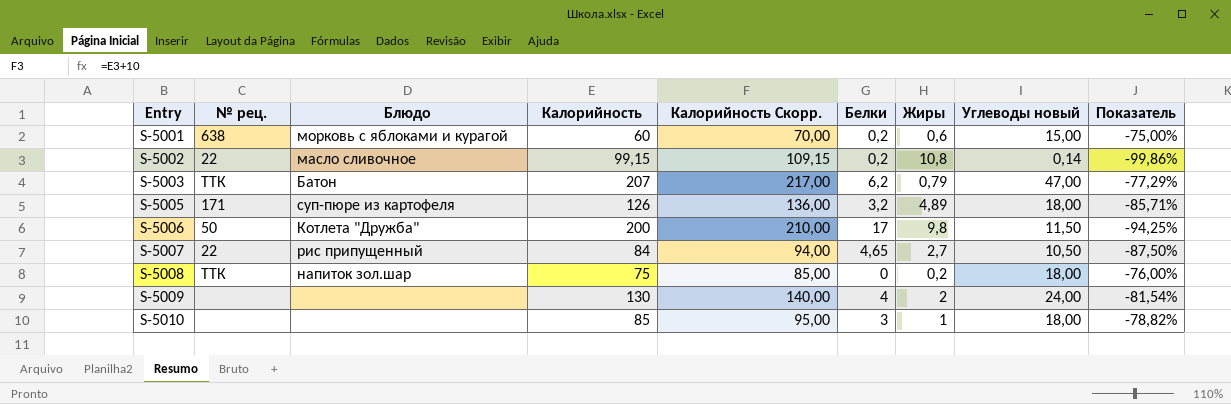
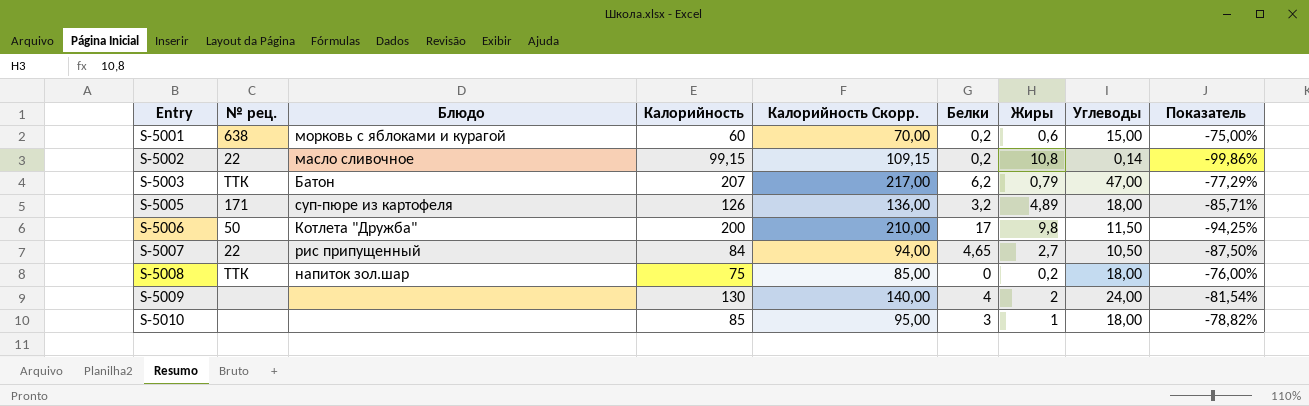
column name: Углеводы новый -> Углеводы

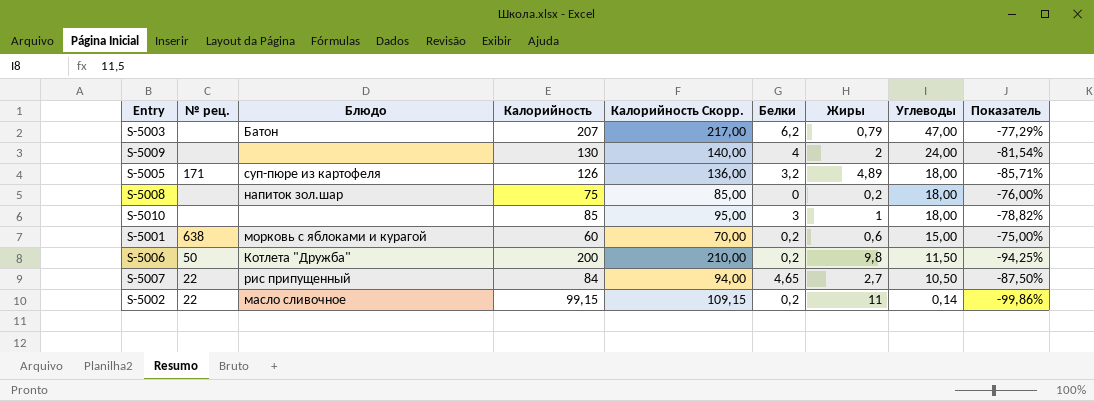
row order: Entry ascending -> Углеводы descending
S-5003 | № рец.: ТТК -> none
S-5008 | № рец.: ТТК -> none
S-5006 | Белки: 17 -> 0,2
S-5002 | Жиры: 10,8 -> 11

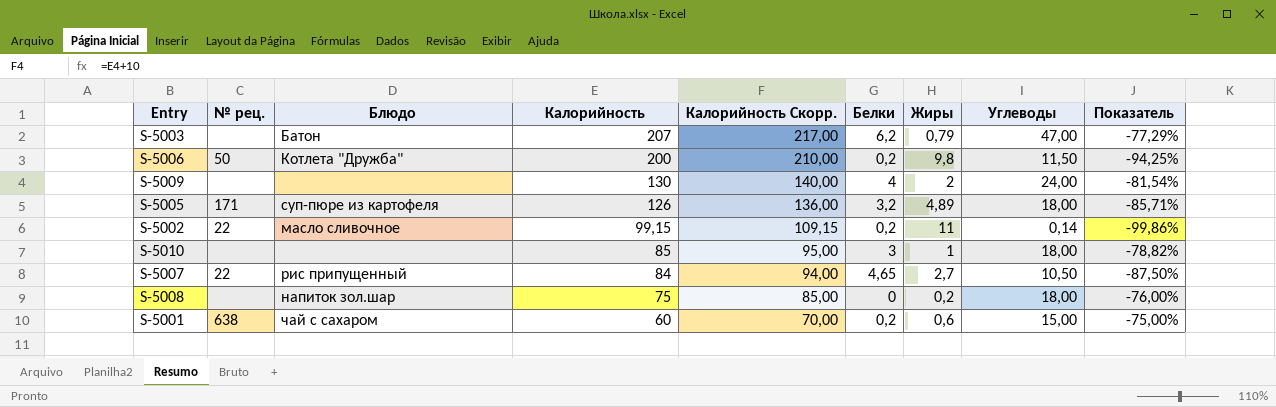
row order: Углеводы descending -> Калорийность descending
S-5001 | Блюдо: морковь с яблоками и курагой -> чай с сахаром

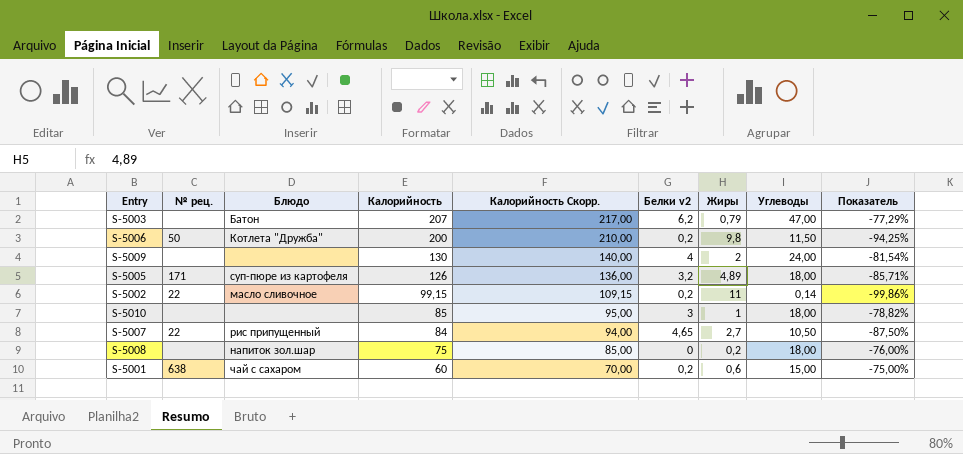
column name: Белки -> Белки v2

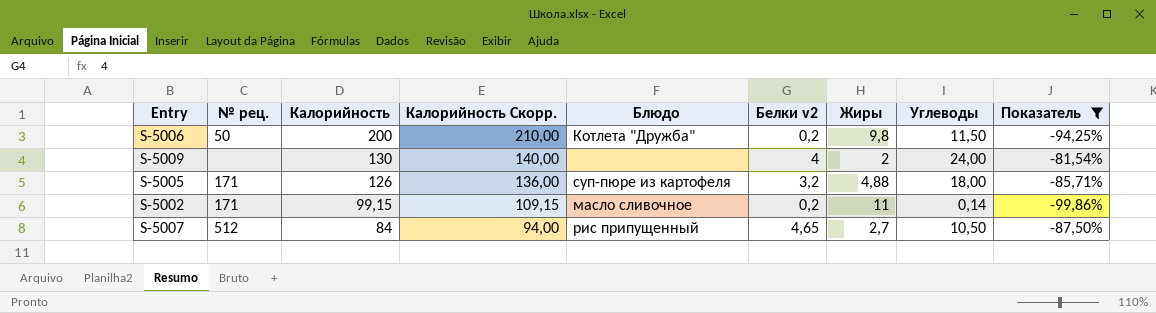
filter: none -> Показатель <= -81,54%
column Блюдо | position: 3 -> 5
S-5005 | Жиры: 4,89 -> 4,88
S-5002 | № рец.: 22 -> 171
S-5007 | № рец.: 22 -> 512

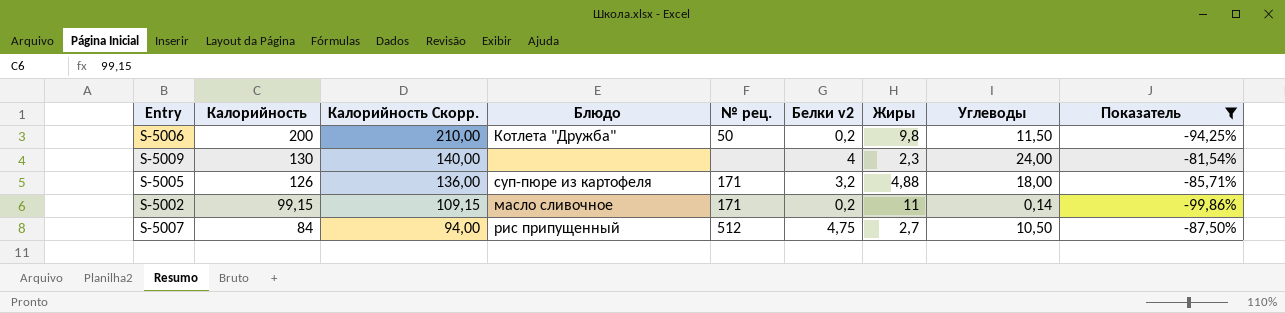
column № рец. | position: 2 -> 5
S-5009 | Жиры: 2 -> 2,3
S-5007 | Белки v2: 4,65 -> 4,75

